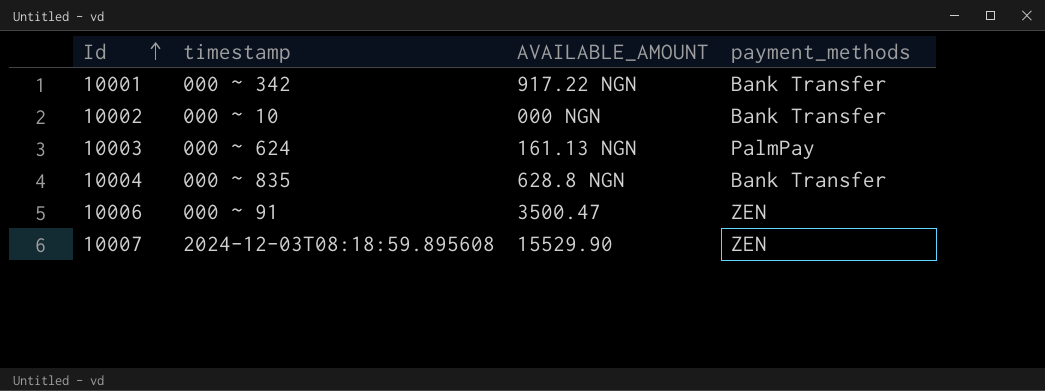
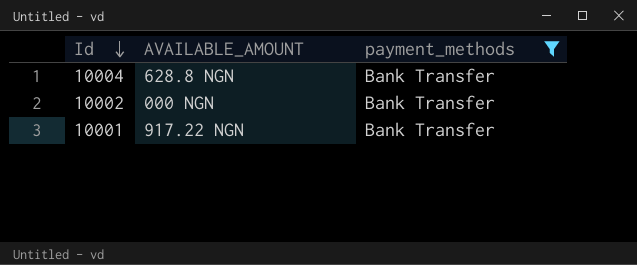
filter: none -> payment_methods = Bank Transfer
row order: Id ascending -> Id descending
column timestamp | position: 2 -> none

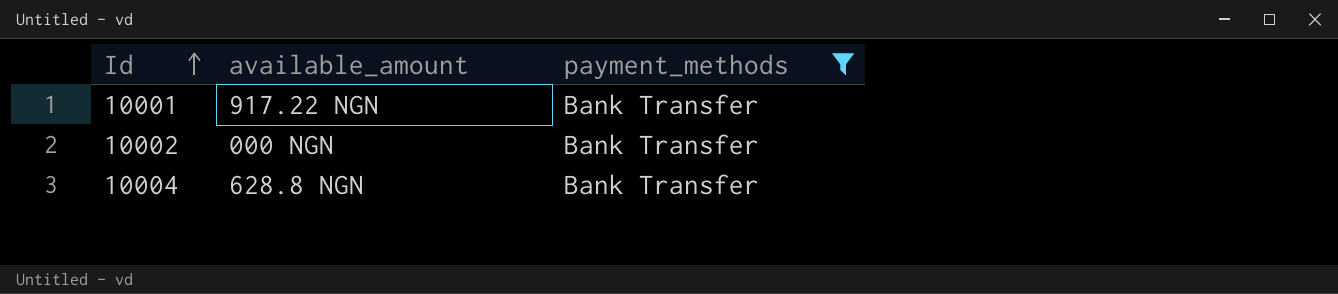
row order: Id descending -> Id ascending
column name: AVAILABLE_AMOUNT -> available_amount

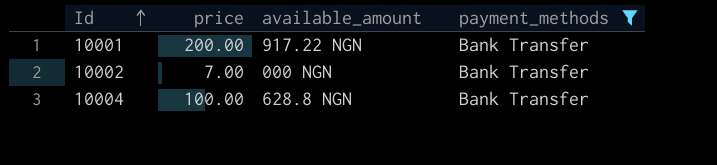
column price | position: none -> 2

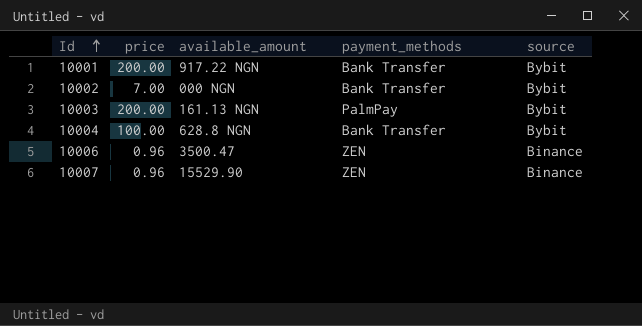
filter: payment_methods = Bank Transfer -> none
column source | position: none -> 5

